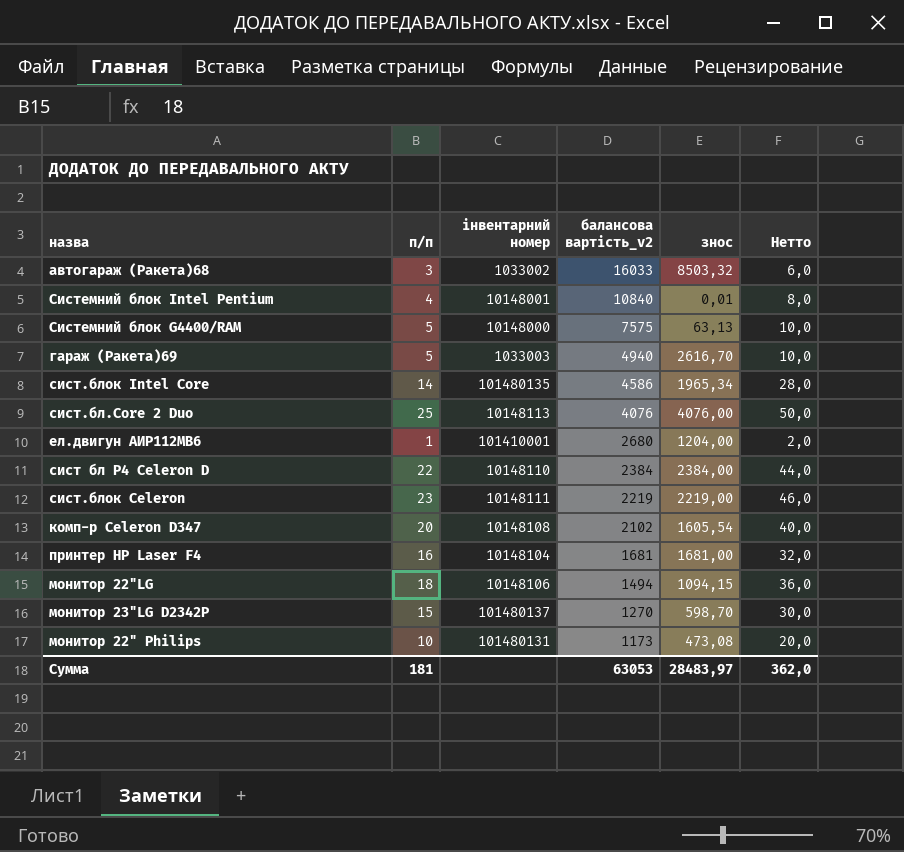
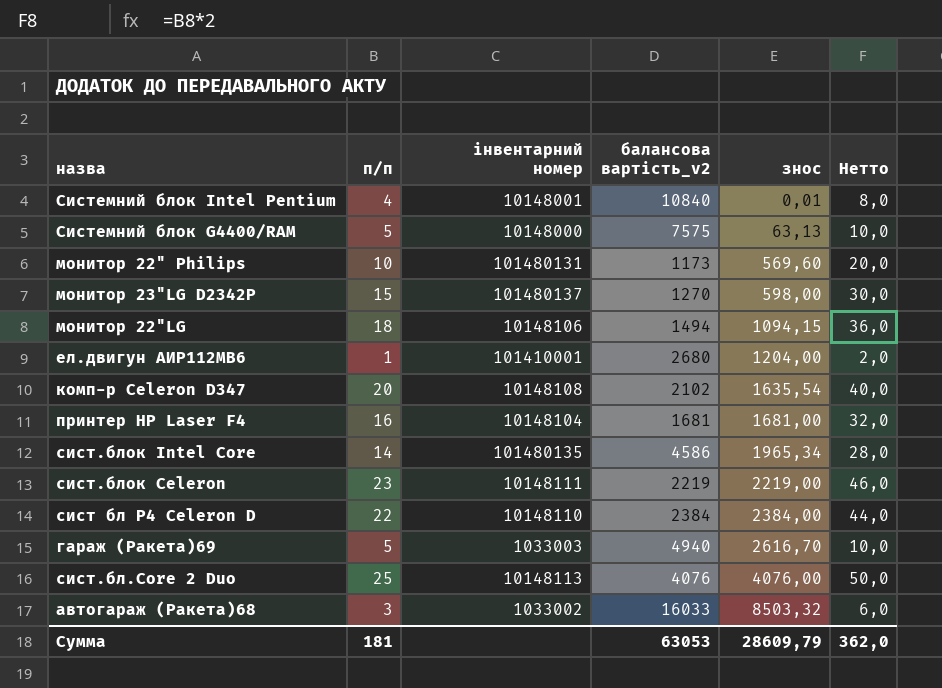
row order: балансова вартість_v2 descending -> знос ascending
монитор 22" Philips | знос: 473,08 -> 569,60
монитор 23"LG D2342P | знос: 598,70 -> 598,00
комп-р Celeron D347 | знос: 1605,54 -> 1635,54
Сумма | знос: 28483,97 -> 28609,79

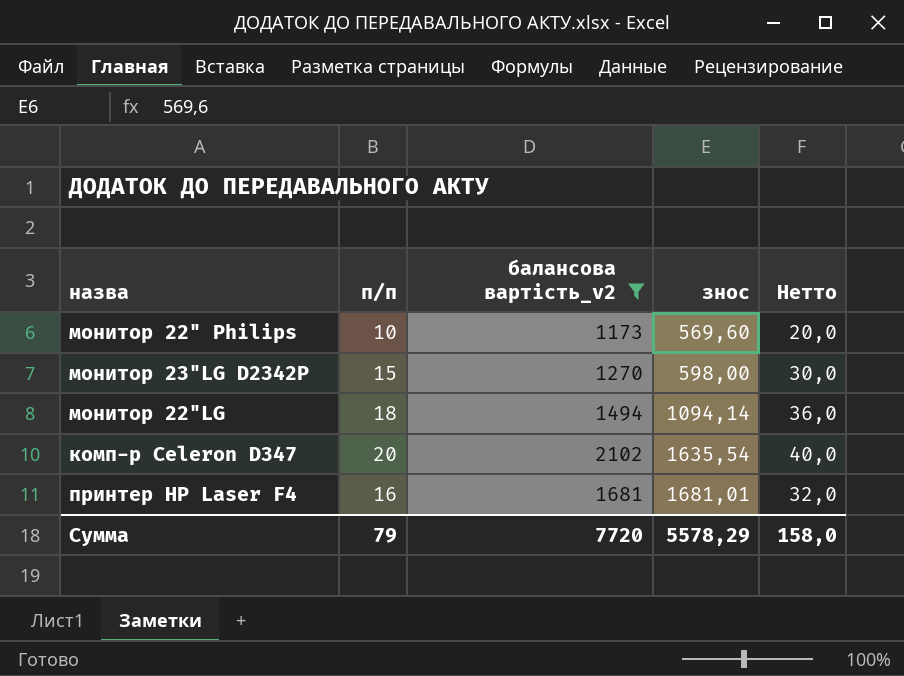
filter: none -> балансова вартість_v2 <= 2102
column інвентарний номер | position: 3 -> none
монитор 22"LG | знос: 1094,15 -> 1094,14
принтер НР Laser F4 | знос: 1681,00 -> 1681,01
Сумма | п/п: 181 -> 79
Сумма | балансова вартість_v2: 63053 -> 7720
Сумма | знос: 28609,79 -> 5578,29
Сумма | Нетто: 362,0 -> 158,0

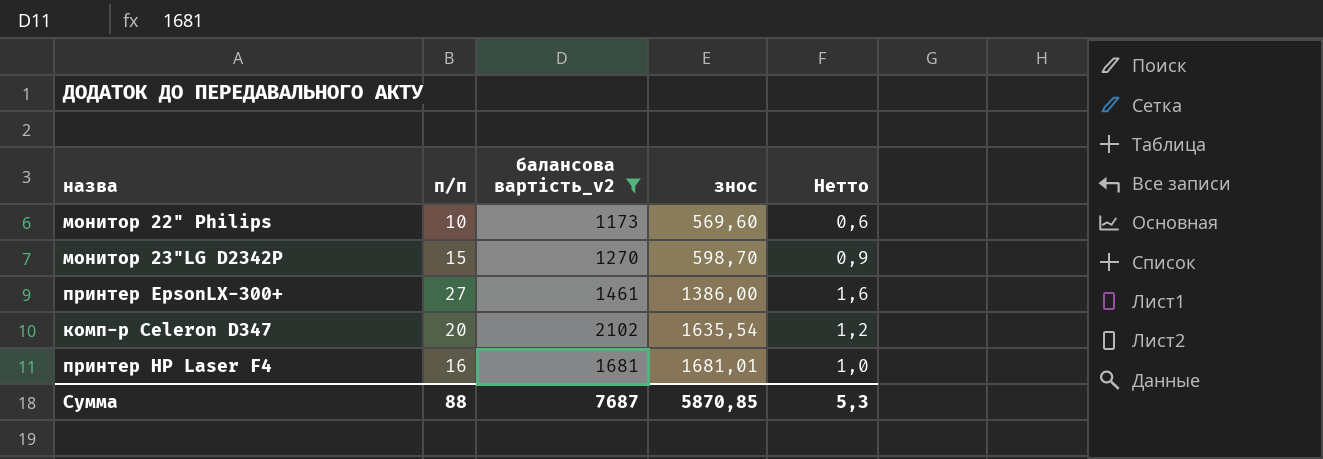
column Нетто | formula: [п/п] * 2 -> [п/п] * 0,06
row монитор 22"LG: 18 | 1494 | 1094,14 | 36,0 -> none
монитор 23"LG D2342P | знос: 598,00 -> 598,70
row принтер EpsonLX-300+: none -> 27 | 1461 | 1386,00 | 1,6
Сумма | п/п: 79 -> 88
Сумма | балансова вартість_v2: 7720 -> 7687
Сумма | знос: 5578,29 -> 5870,85
Сумма | Нетто: 158,0 -> 5,3

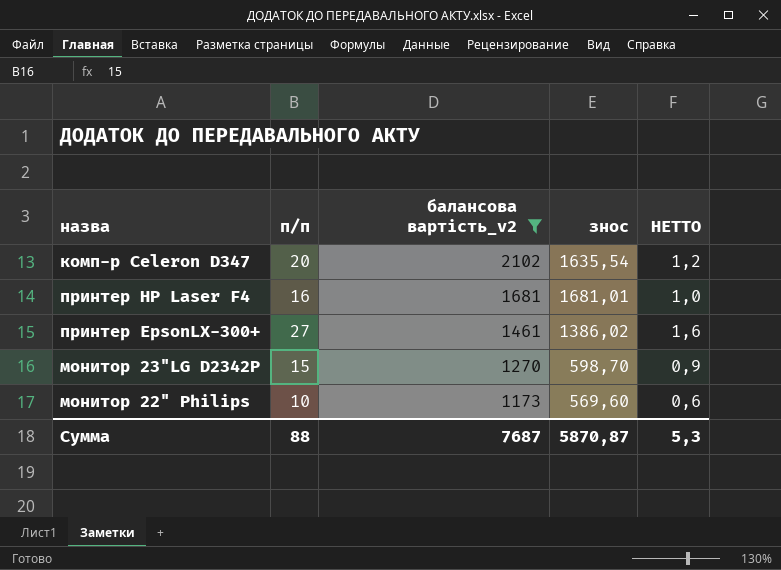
row order: знос ascending -> балансова вартість_v2 descending
column name: Нетто -> НЕТТО
принтер EpsonLX-300+ | знос: 1386,00 -> 1386,02
Сумма | знос: 5870,85 -> 5870,87

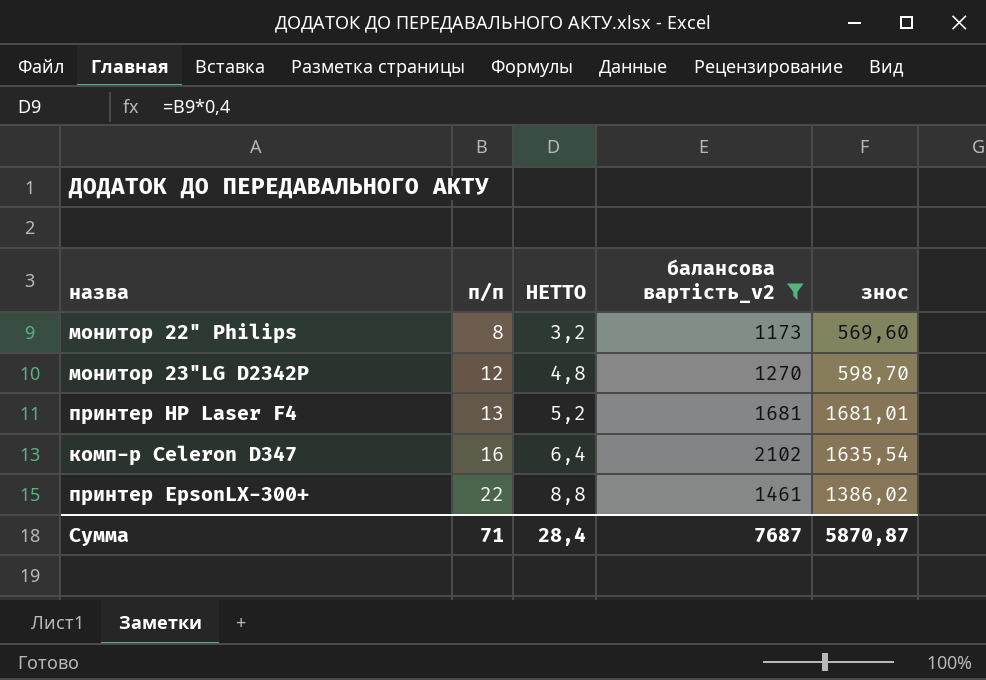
row order: балансова вартість_v2 descending -> п/п ascending
column НЕТТО | formula: [п/п] * 0,06 -> [п/п] * 0,4
column НЕТТО | position: 5 -> 3
монитор 22" Philips | п/п: 10 -> 8
монитор 23"LG D2342P | п/п: 15 -> 12
принтер НР Laser F4 | п/п: 16 -> 13
комп-р Celeron D347 | п/п: 20 -> 16
принтер EpsonLX-300+ | п/п: 27 -> 22
Сумма | п/п: 88 -> 71
Сумма | НЕТТО: 5,3 -> 28,4

